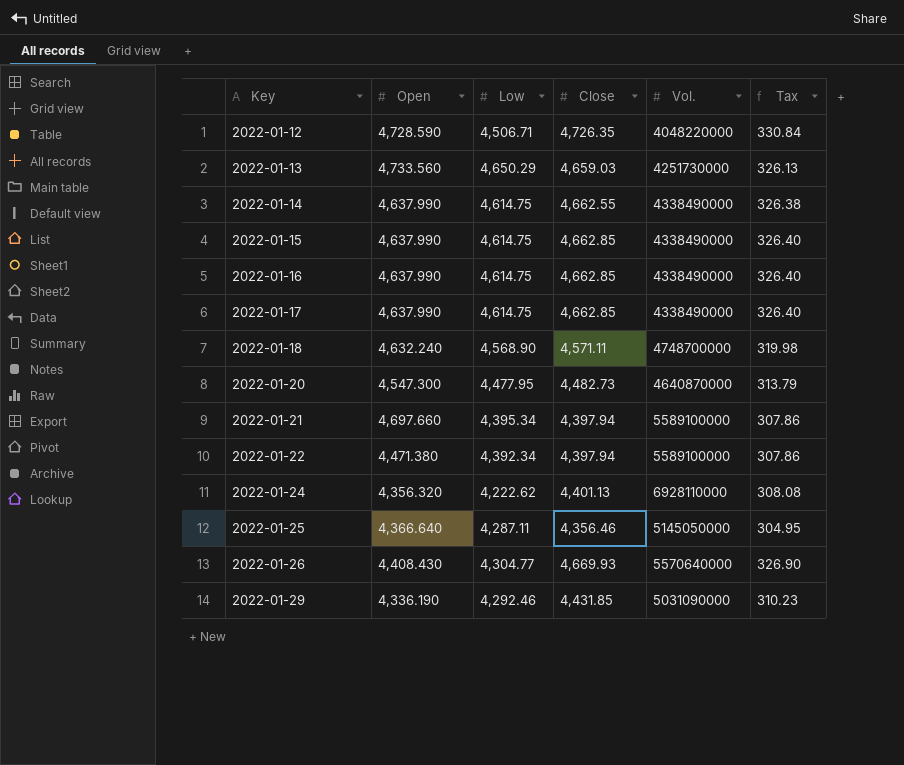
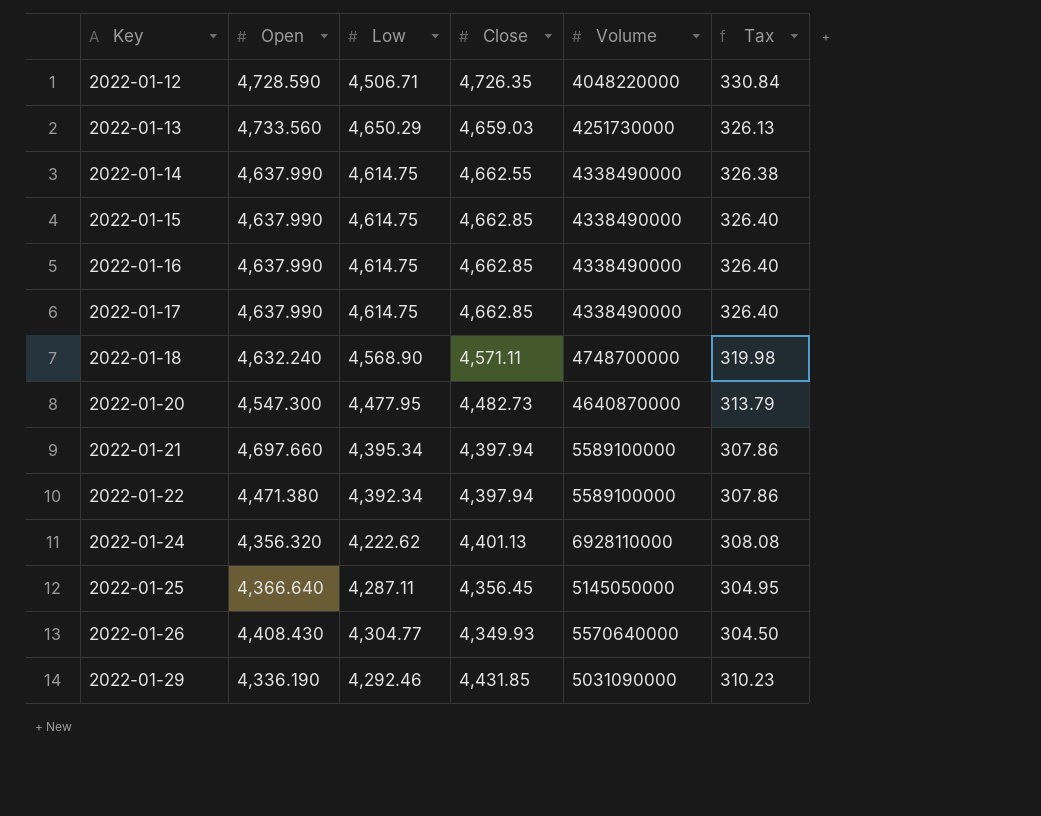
column name: Vol. -> Volume
2022-01-25 | Close: 4,356.46 -> 4,356.45
2022-01-26 | Close: 4,669.93 -> 4,349.93
2022-01-26 | Tax: 326.90 -> 304.50

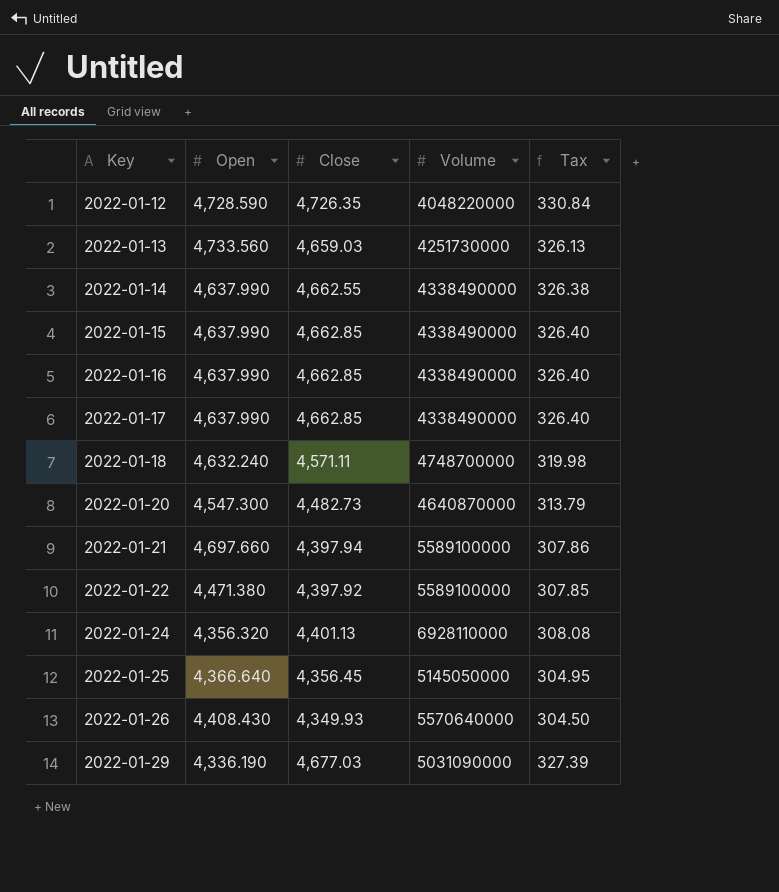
column Low | position: 3 -> none
2022-01-22 | Close: 4,397.94 -> 4,397.92
2022-01-22 | Tax: 307.86 -> 307.85
2022-01-29 | Close: 4,431.85 -> 4,677.03
2022-01-29 | Tax: 310.23 -> 327.39

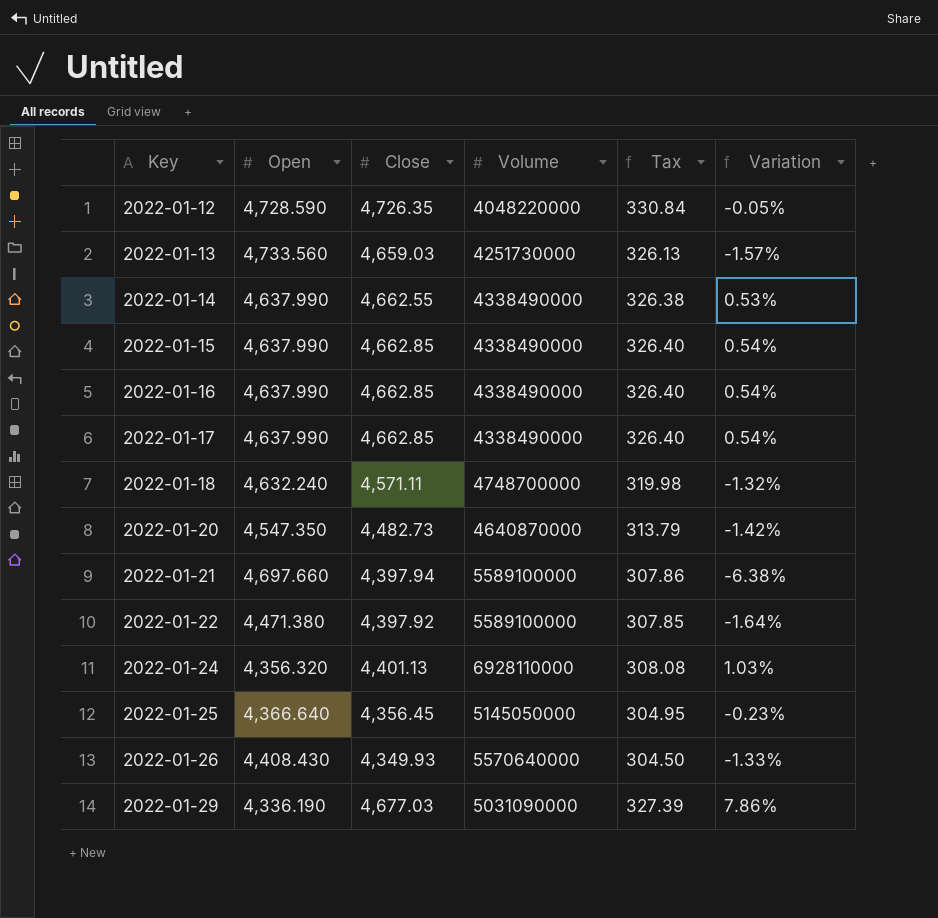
column Variation | formula: none -> ([Close] - [Open]) / [Open]
2022-01-20 | Open: 4,547.300 -> 4,547.350

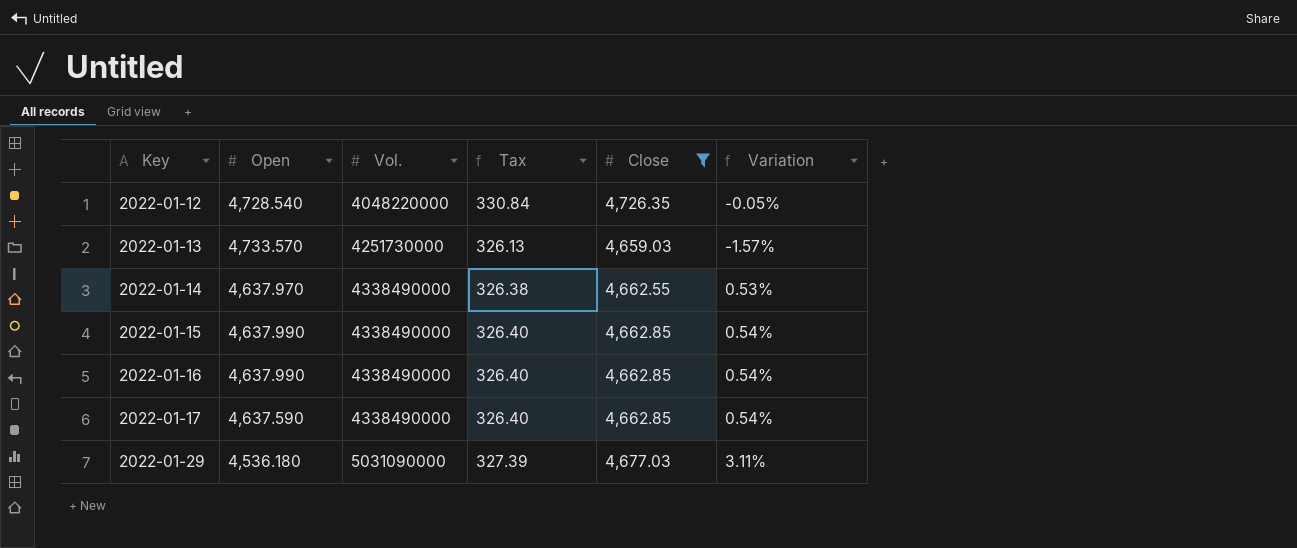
filter: none -> Close >= 4,659.03
column name: Volume -> Vol.
column Close | position: 3 -> 5
2022-01-12 | Open: 4,728.590 -> 4,728.540
2022-01-13 | Open: 4,733.560 -> 4,733.570
2022-01-14 | Open: 4,637.990 -> 4,637.970
2022-01-17 | Open: 4,637.990 -> 4,637.590
2022-01-29 | Open: 4,336.190 -> 4,536.180
2022-01-29 | Variation: 7.86% -> 3.11%

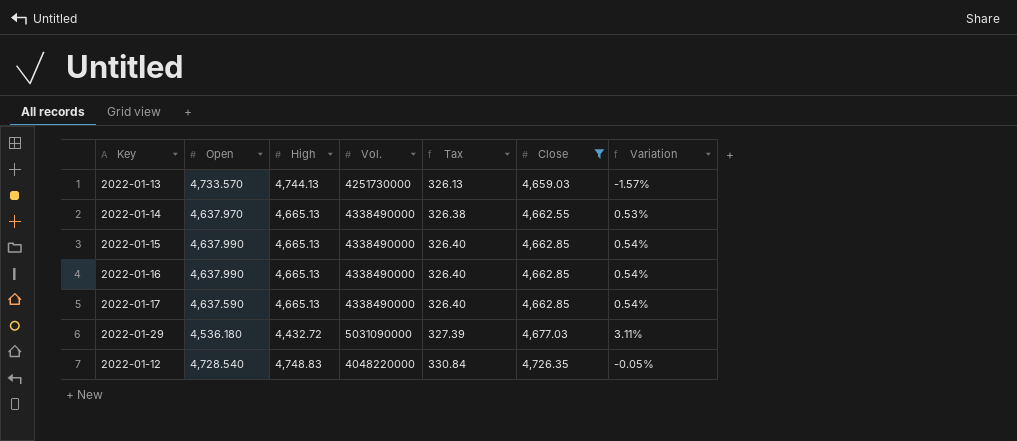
row order: Key ascending -> Tax ascending
column High | position: none -> 3

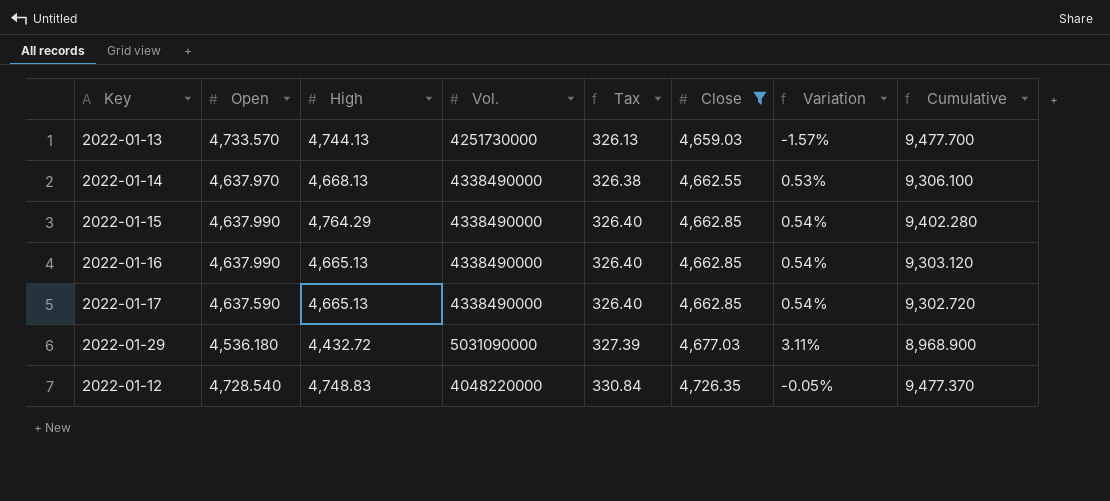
column Cumulative | formula: none -> [Open] + [High]
2022-01-14 | High: 4,665.13 -> 4,668.13
2022-01-15 | High: 4,665.13 -> 4,764.29

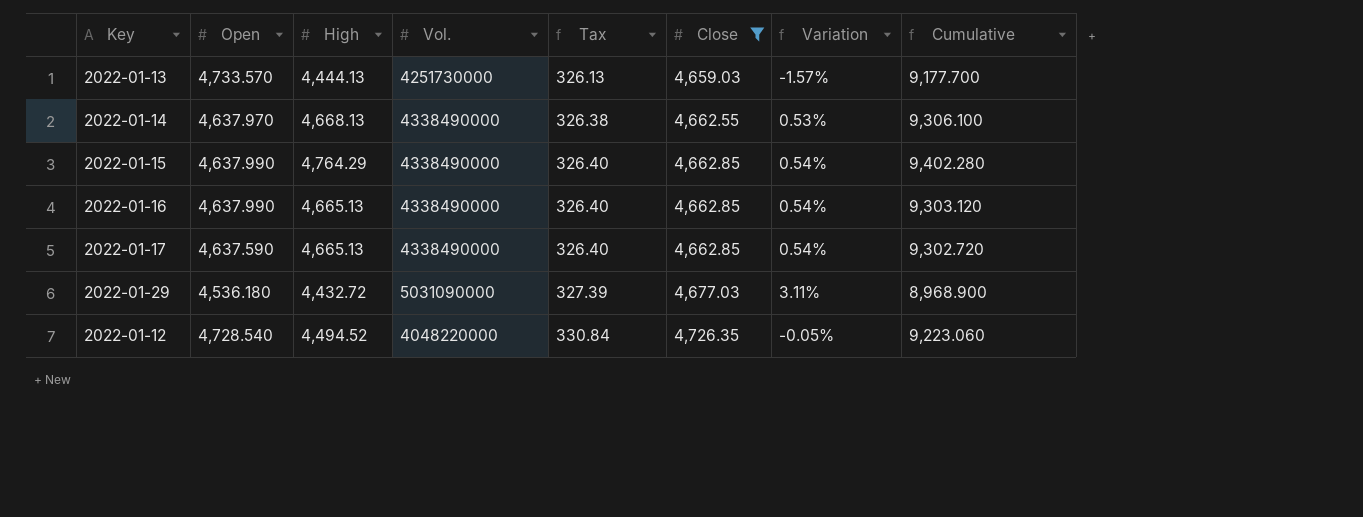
2022-01-13 | High: 4,744.13 -> 4,444.13
2022-01-13 | Cumulative: 9,477.700 -> 9,177.700
2022-01-12 | High: 4,748.83 -> 4,494.52
2022-01-12 | Cumulative: 9,477.370 -> 9,223.060

